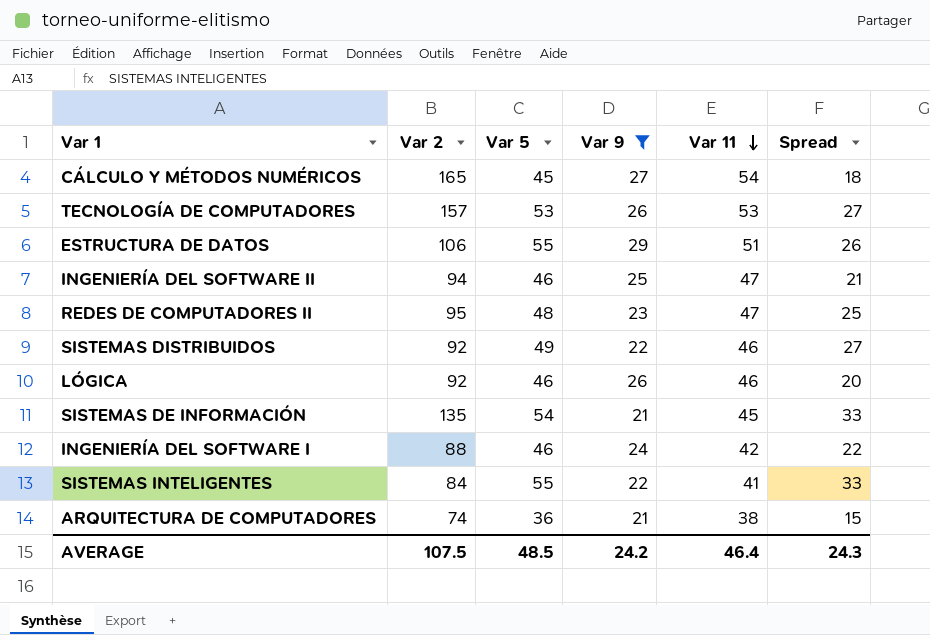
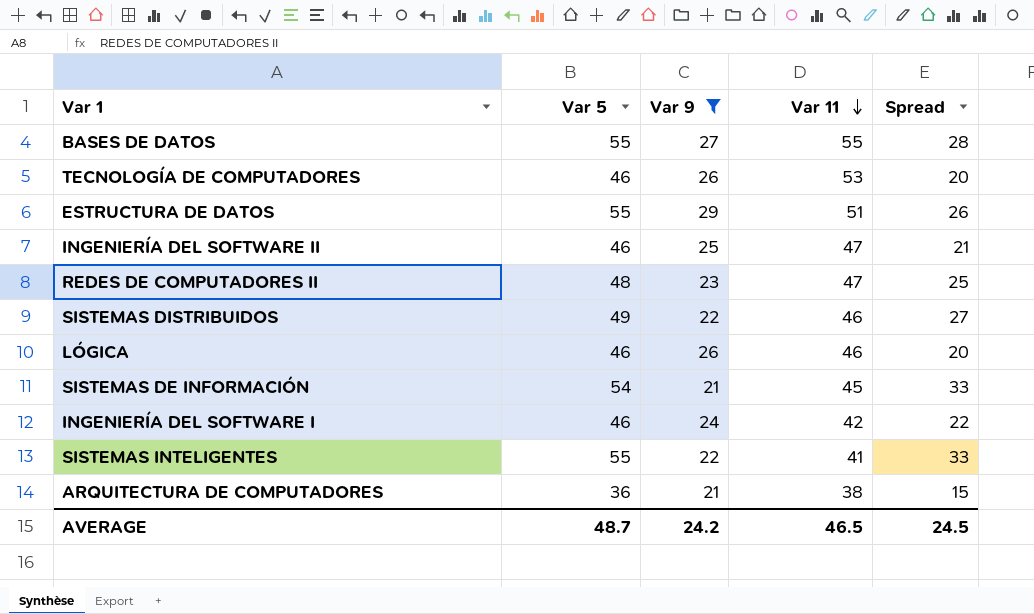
column Var 2 | position: 2 -> none
row CÁLCULO Y MÉTODOS NUMÉRICOS: 165 | 45 | 27 | 54 | 18 -> none
row BASES DE DATOS: none -> 55 | 27 | 55 | 28
TECNOLOGÍA DE COMPUTADORES | Var 5: 53 -> 46
TECNOLOGÍA DE COMPUTADORES | Spread: 27 -> 20
AVERAGE | Var 5: 48.5 -> 48.7
AVERAGE | Var 11: 46.4 -> 46.5
AVERAGE | Spread: 24.3 -> 24.5

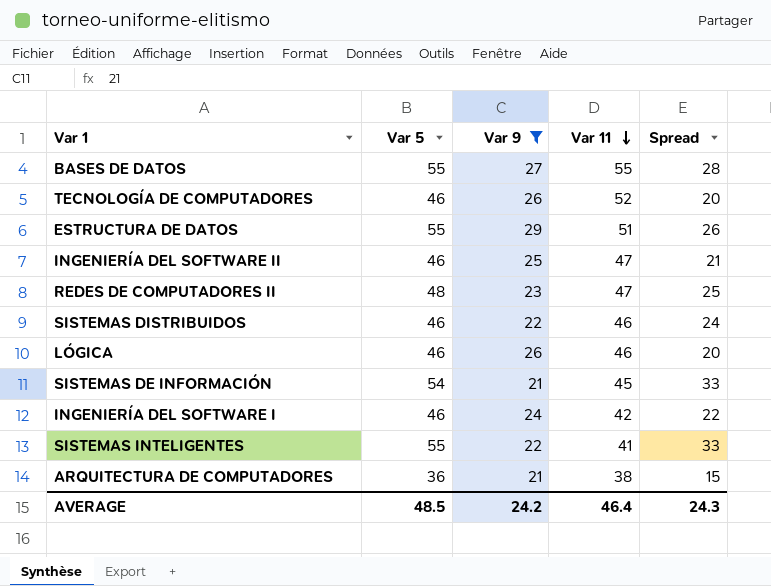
TECNOLOGÍA DE COMPUTADORES | Var 11: 53 -> 52
SISTEMAS DISTRIBUIDOS | Var 5: 49 -> 46
SISTEMAS DISTRIBUIDOS | Spread: 27 -> 24
AVERAGE | Var 5: 48.7 -> 48.5
AVERAGE | Var 11: 46.5 -> 46.4
AVERAGE | Spread: 24.5 -> 24.3

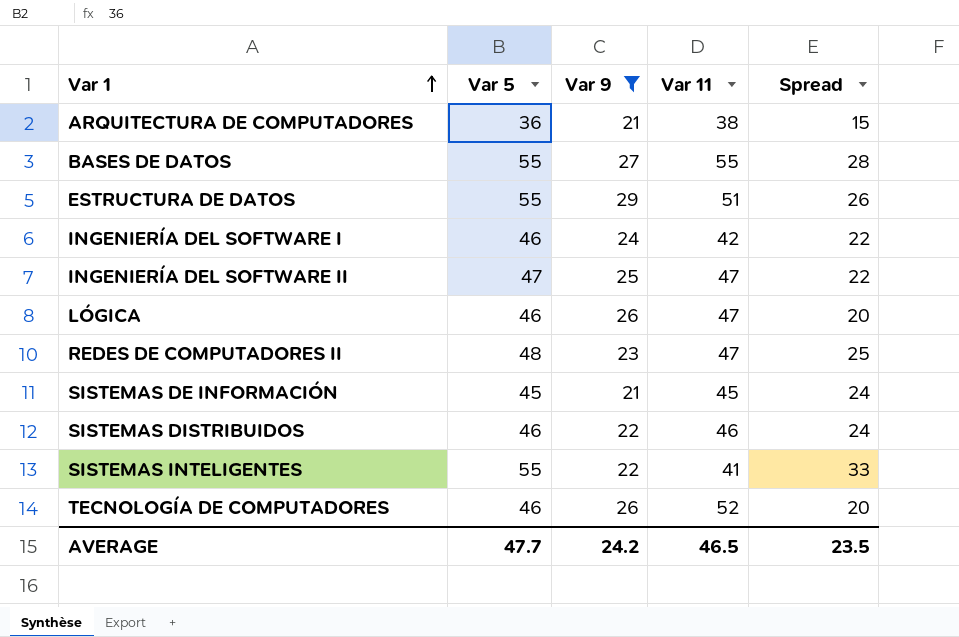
row order: Var 11 descending -> Var 1 ascending
INGENIERÍA DEL SOFTWARE II | Var 5: 46 -> 47
INGENIERÍA DEL SOFTWARE II | Spread: 21 -> 22
LÓGICA | Var 11: 46 -> 47
SISTEMAS DE INFORMACIÓN | Var 5: 54 -> 45
SISTEMAS DE INFORMACIÓN | Spread: 33 -> 24
AVERAGE | Var 5: 48.5 -> 47.7
AVERAGE | Var 11: 46.4 -> 46.5
AVERAGE | Spread: 24.3 -> 23.5

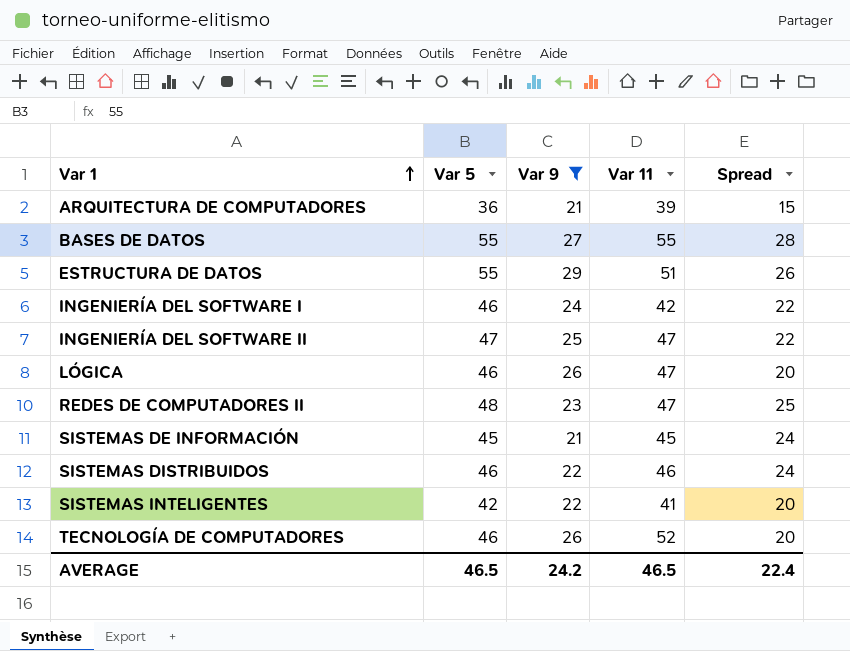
ARQUITECTURA DE COMPUTADORES | Var 11: 38 -> 39
SISTEMAS INTELIGENTES | Var 5: 55 -> 42
SISTEMAS INTELIGENTES | Spread: 33 -> 20
AVERAGE | Var 5: 47.7 -> 46.5
AVERAGE | Spread: 23.5 -> 22.4

